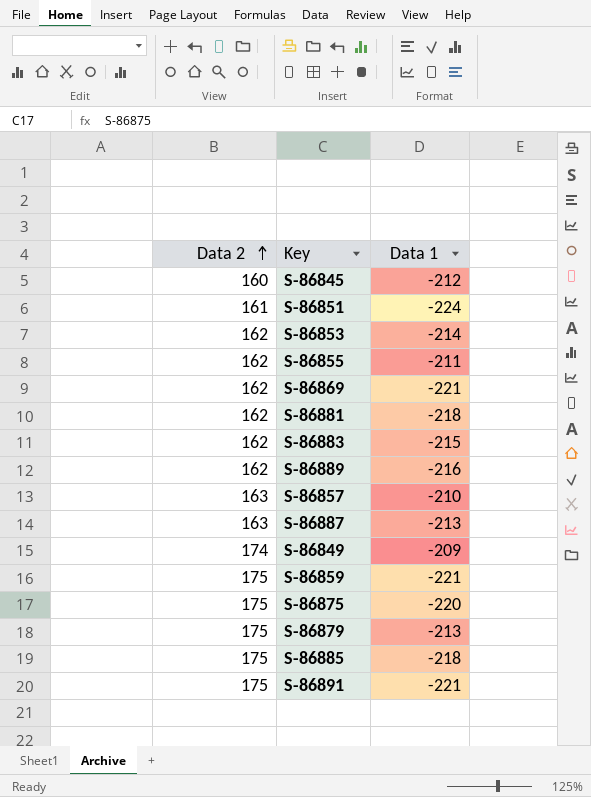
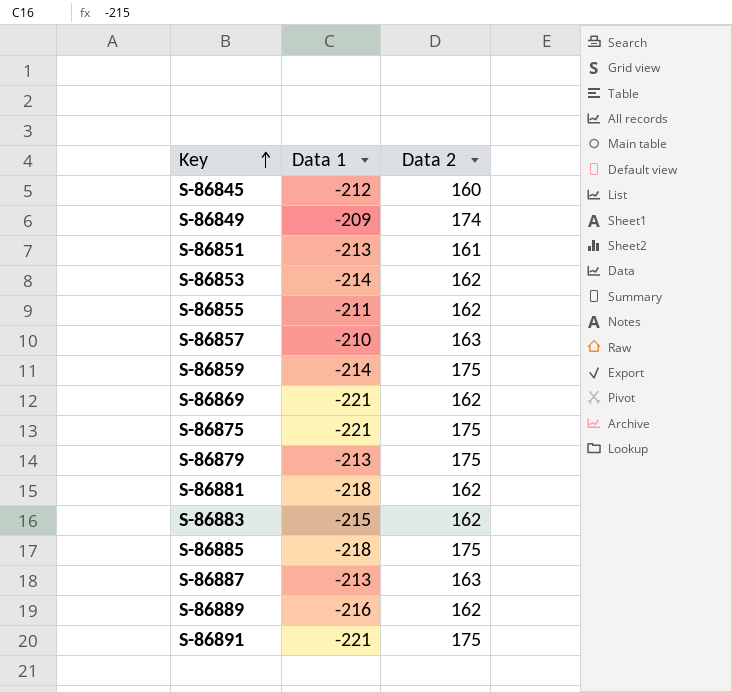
row order: Data 2 ascending -> Key ascending
column Data 2 | position: 1 -> 3
S-86851 | Data 1: -224 -> -213
S-86859 | Data 1: -221 -> -214
S-86875 | Data 1: -220 -> -221

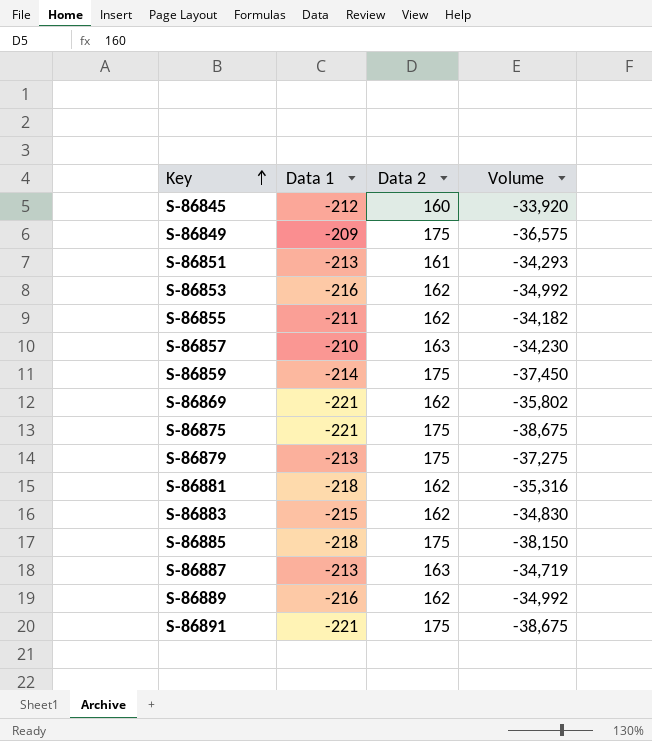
column Volume | formula: none -> [Data 1] * [Data 2]
S-86849 | Data 2: 174 -> 175
S-86853 | Data 1: -214 -> -216

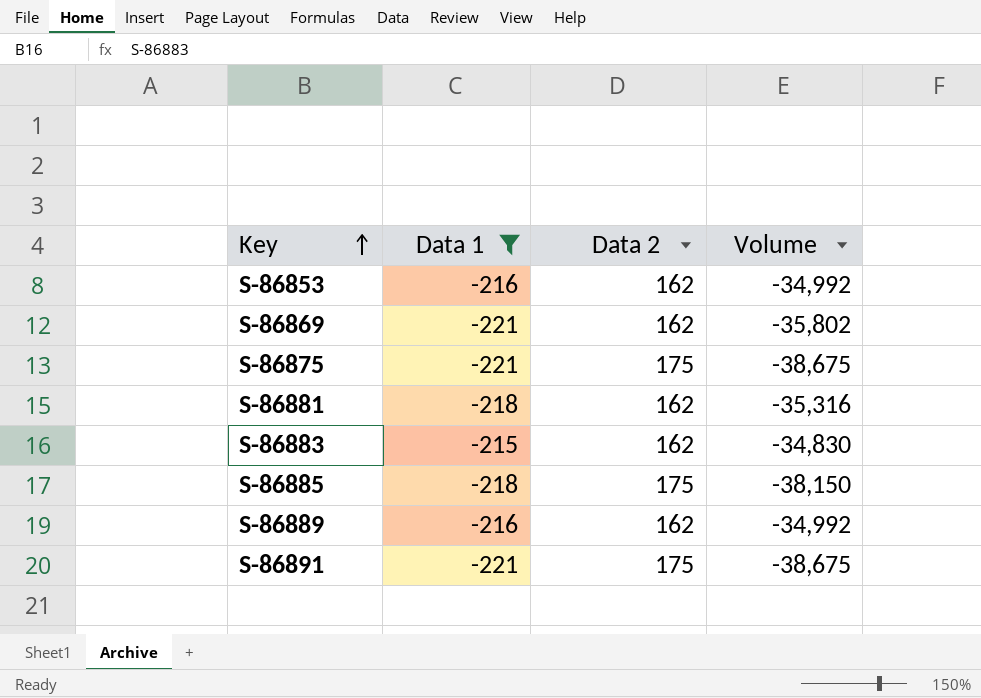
filter: none -> Data 1 <= -215

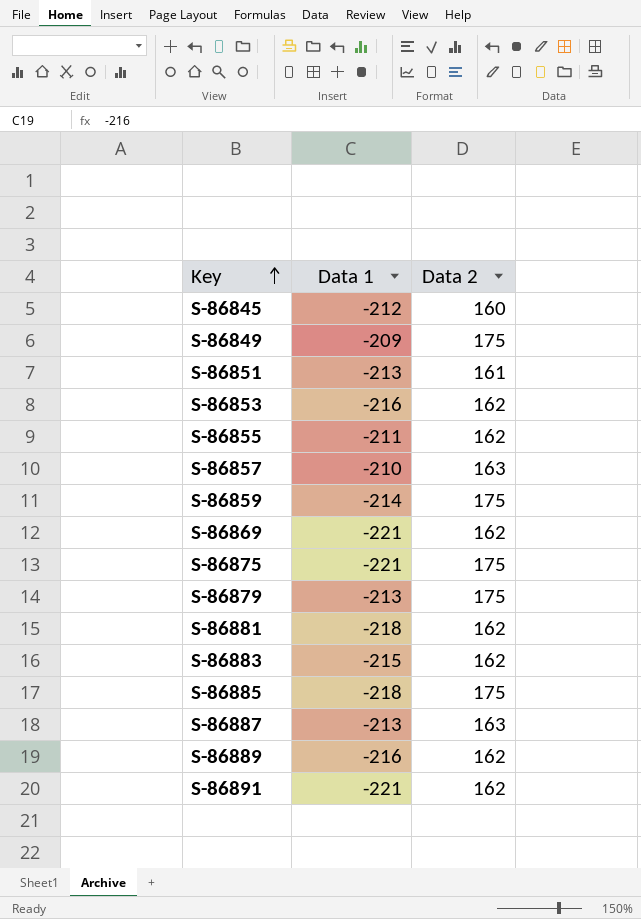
filter: Data 1 <= -215 -> none
column Volume | formula: [Data 1] * [Data 2] -> none
S-86891 | Data 2: 175 -> 162

